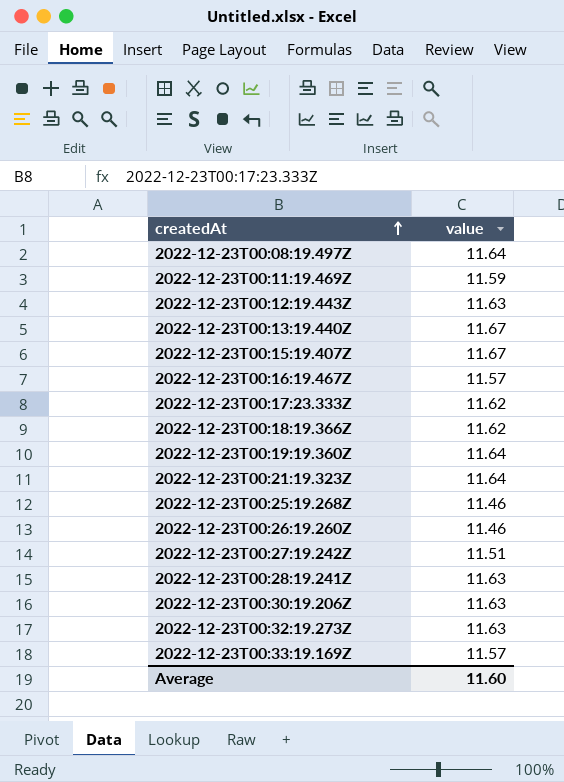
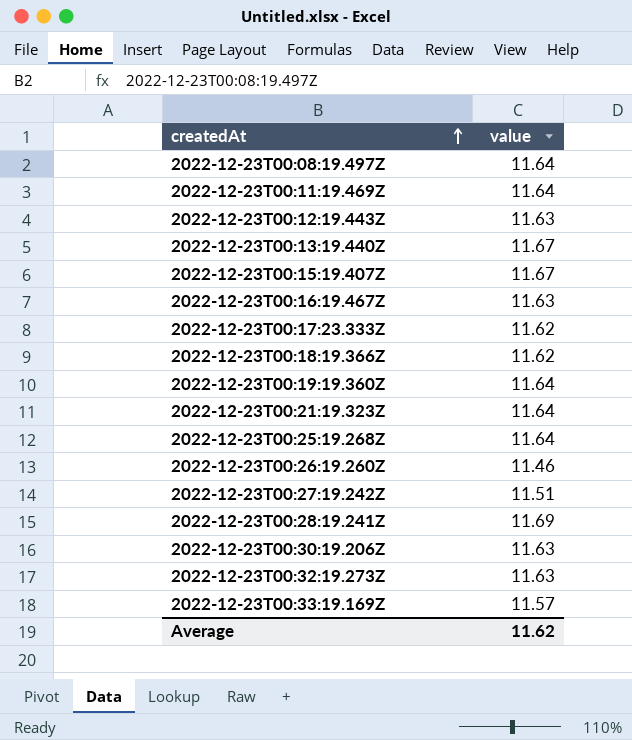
2022-12-23T00:11:19.469Z | value: 11.59 -> 11.64
2022-12-23T00:16:19.467Z | value: 11.57 -> 11.63
2022-12-23T00:25:19.268Z | value: 11.46 -> 11.64
2022-12-23T00:28:19.241Z | value: 11.63 -> 11.69
Average | value: 11.60 -> 11.62

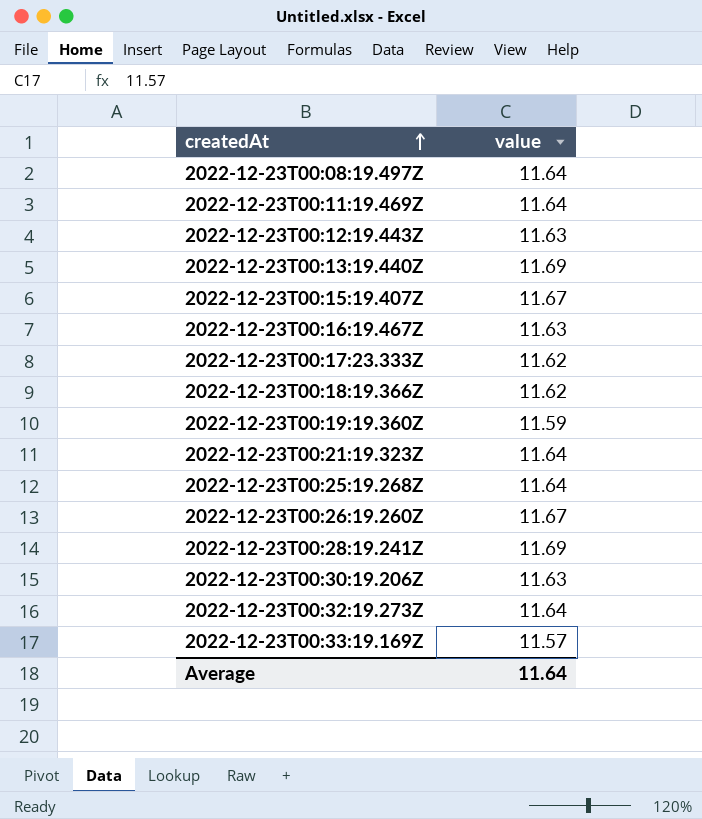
row 2022-12-23T00:27:19.242Z: 11.51 -> none
2022-12-23T00:13:19.440Z | value: 11.67 -> 11.69
2022-12-23T00:19:19.360Z | value: 11.64 -> 11.59
2022-12-23T00:26:19.260Z | value: 11.46 -> 11.67
2022-12-23T00:32:19.273Z | value: 11.63 -> 11.64
Average | value: 11.62 -> 11.64

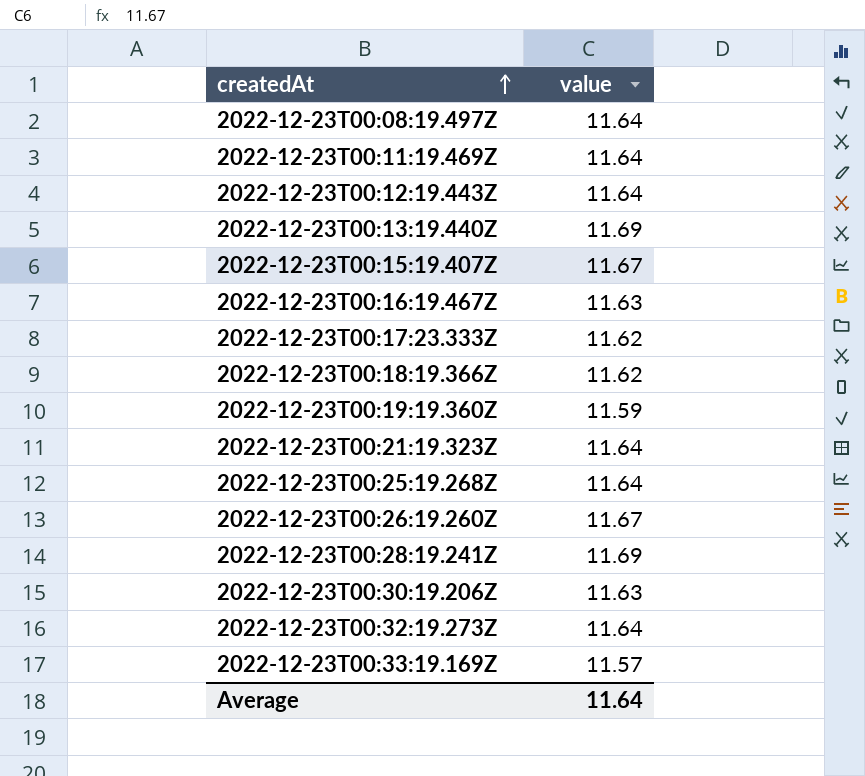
2022-12-23T00:12:19.443Z | value: 11.63 -> 11.64

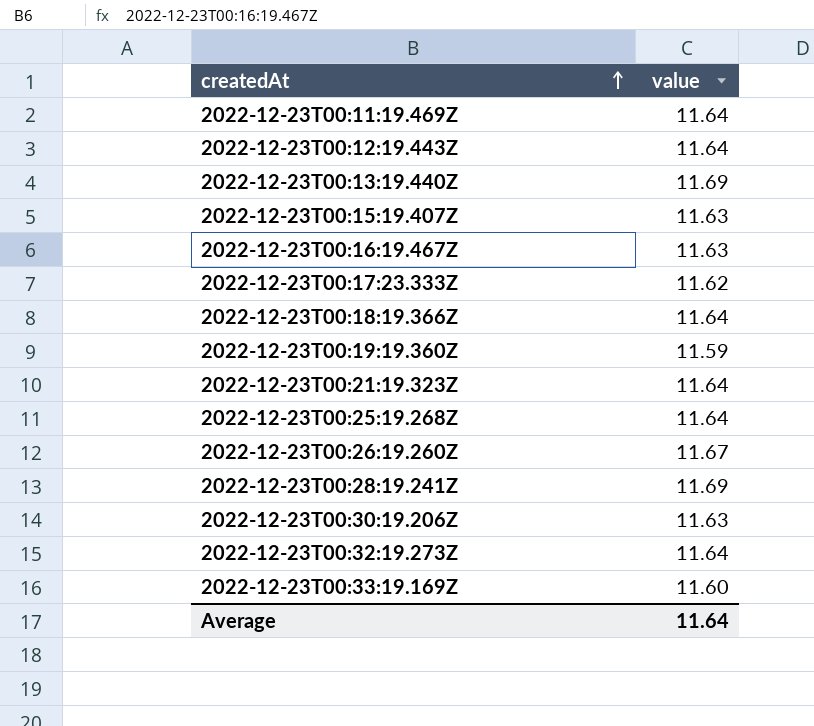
row 2022-12-23T00:08:19.497Z: 11.64 -> none
2022-12-23T00:15:19.407Z | value: 11.67 -> 11.63
2022-12-23T00:18:19.366Z | value: 11.62 -> 11.64
2022-12-23T00:33:19.169Z | value: 11.57 -> 11.60

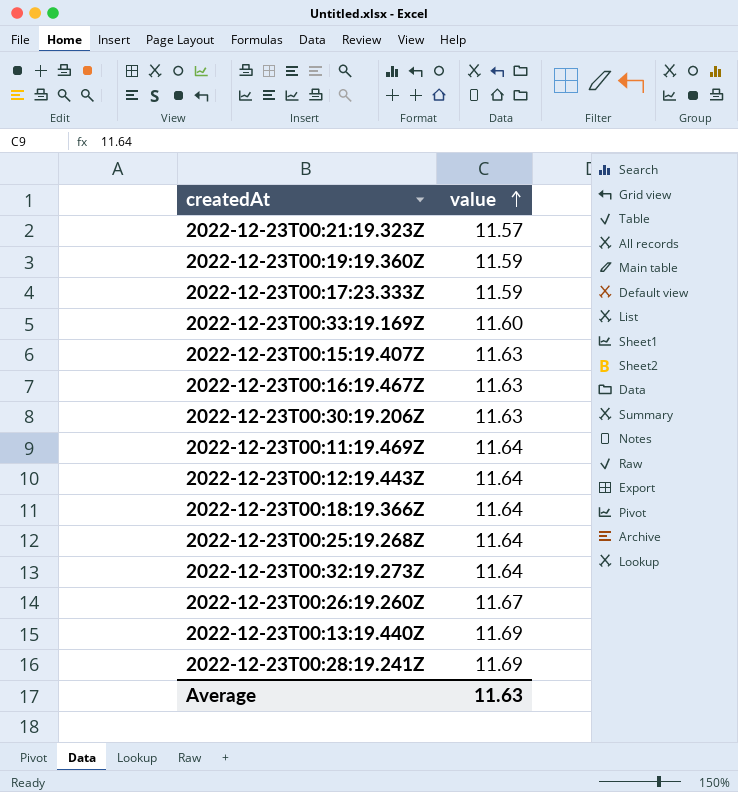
row order: createdAt ascending -> value ascending
2022-12-23T00:21:19.323Z | value: 11.64 -> 11.57
2022-12-23T00:17:23.333Z | value: 11.62 -> 11.59
Average | value: 11.64 -> 11.63

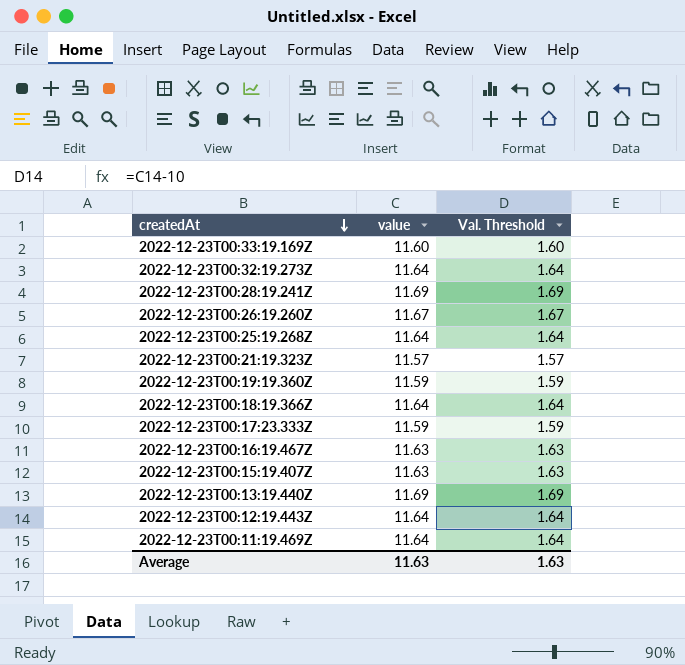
row order: value ascending -> createdAt descending
column Val. Threshold | formula: none -> [value] - 10
row 2022-12-23T00:30:19.206Z: 11.63 -> none

